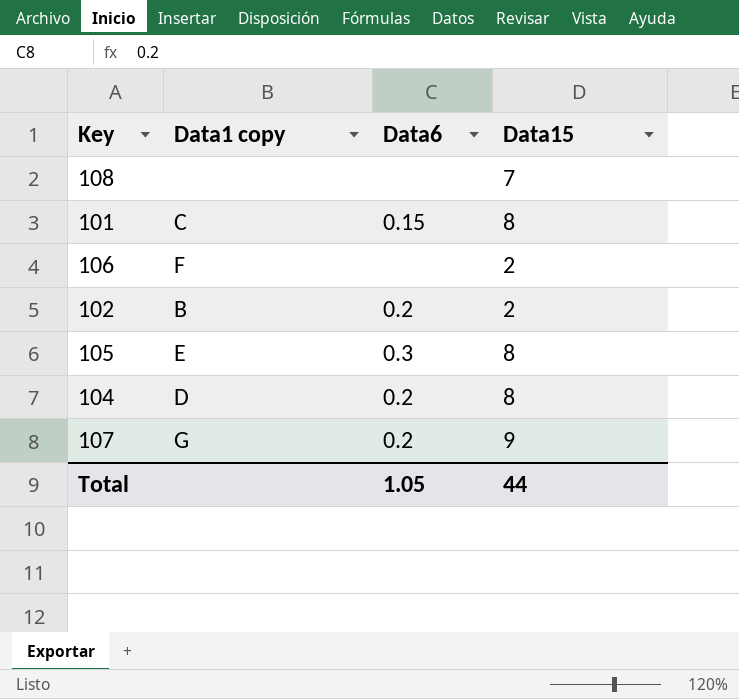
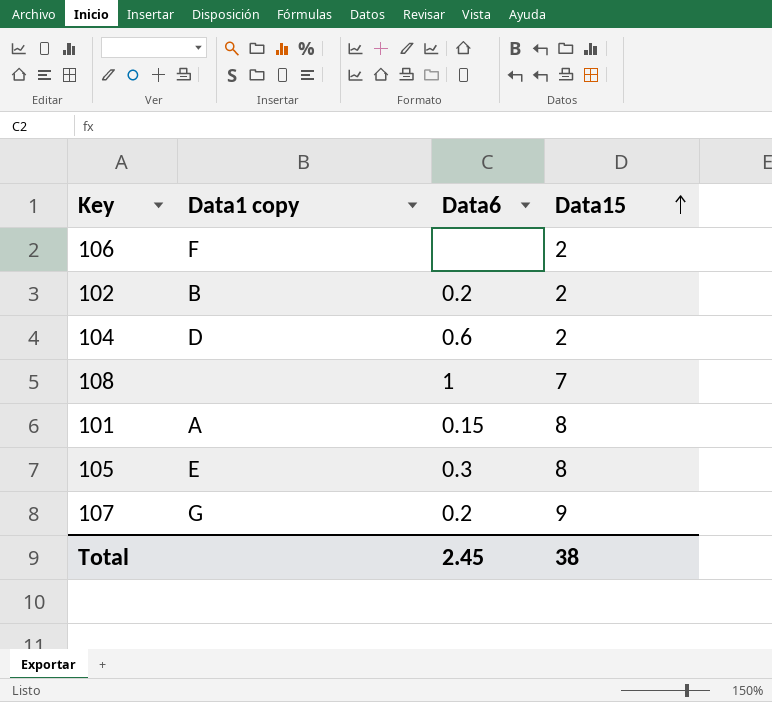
row order: none -> Data15 ascending
104 | Data6: 0.2 -> 0.6
104 | Data15: 8 -> 2
108 | Data6: none -> 1
101 | Data1 copy: C -> A
Total | Data6: 1.05 -> 2.45
Total | Data15: 44 -> 38

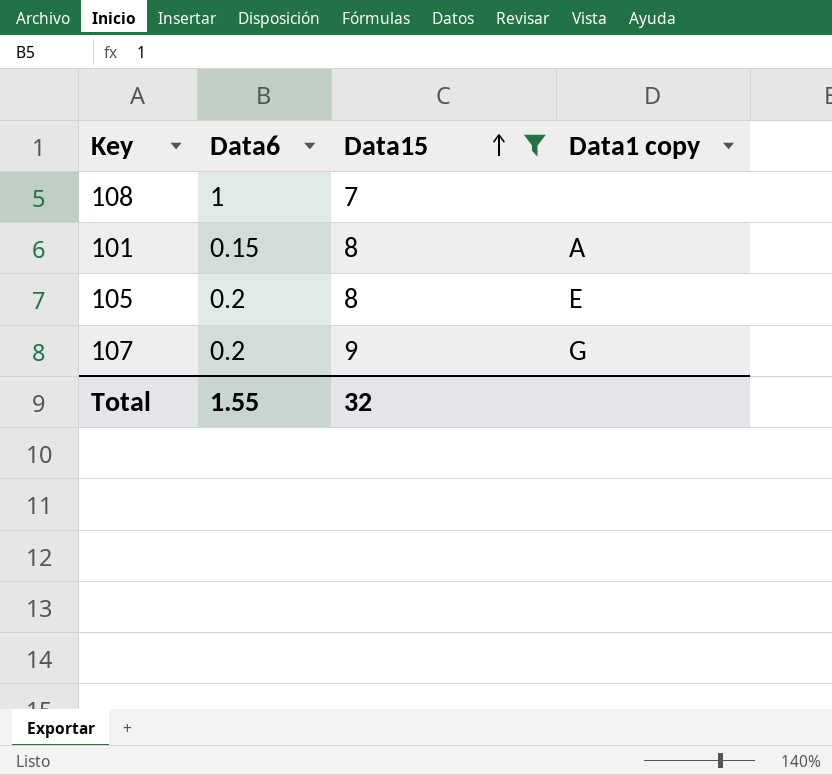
filter: none -> Data15 != 2
column Data1 copy | position: 2 -> 4
105 | Data6: 0.3 -> 0.2
Total | Data6: 2.45 -> 1.55
Total | Data15: 38 -> 32

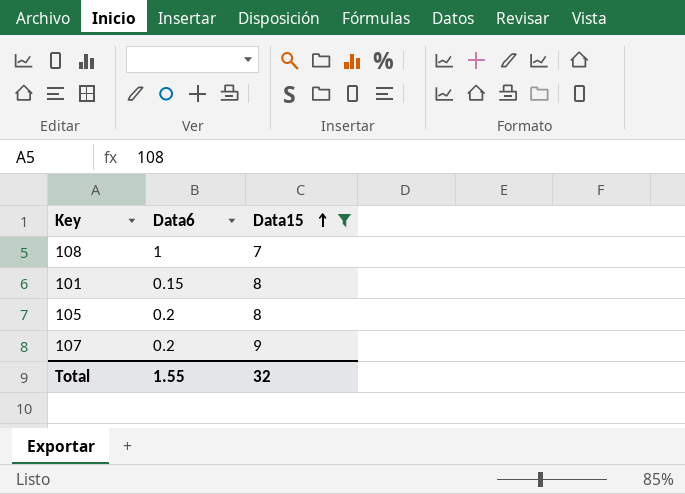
column Data1 copy | position: 4 -> none

